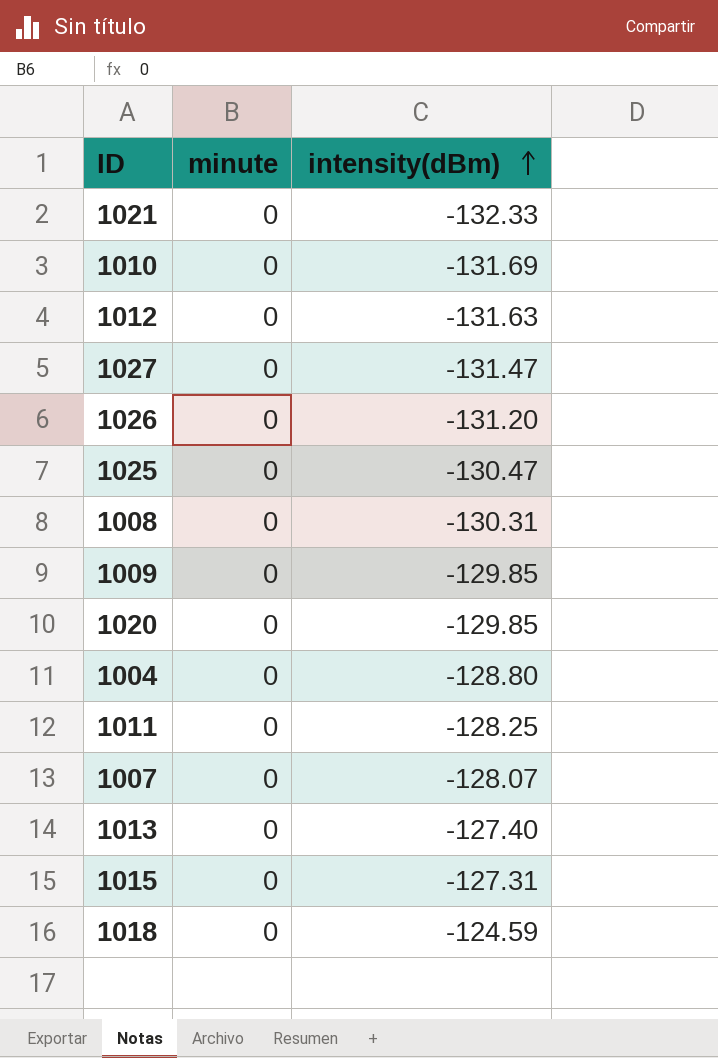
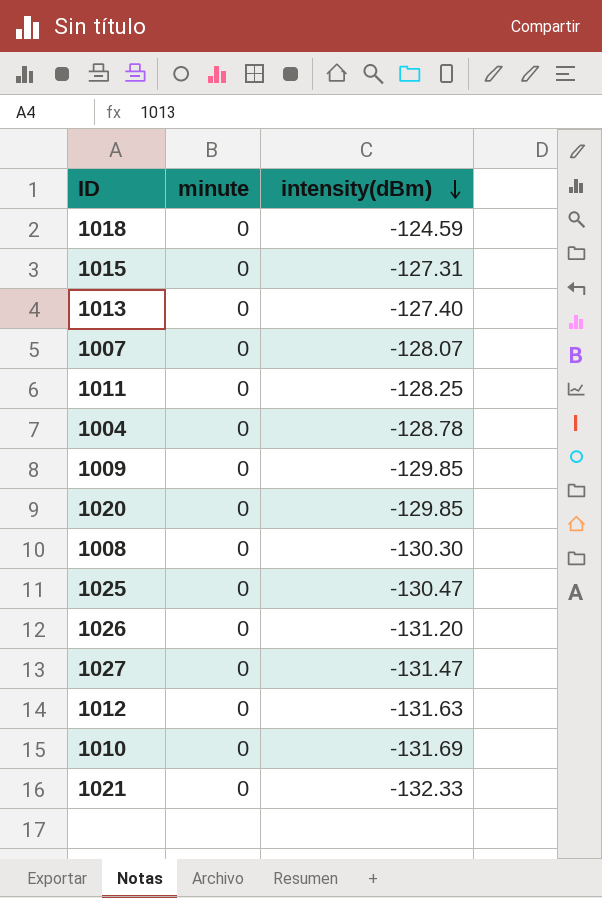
row order: intensity(dBm) ascending -> intensity(dBm) descending
1004 | intensity(dBm): -128.80 -> -128.78
1008 | intensity(dBm): -130.31 -> -130.30

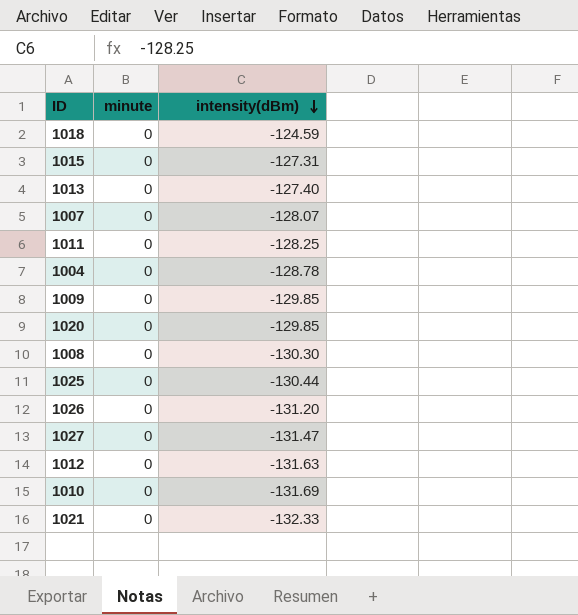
1025 | intensity(dBm): -130.47 -> -130.44

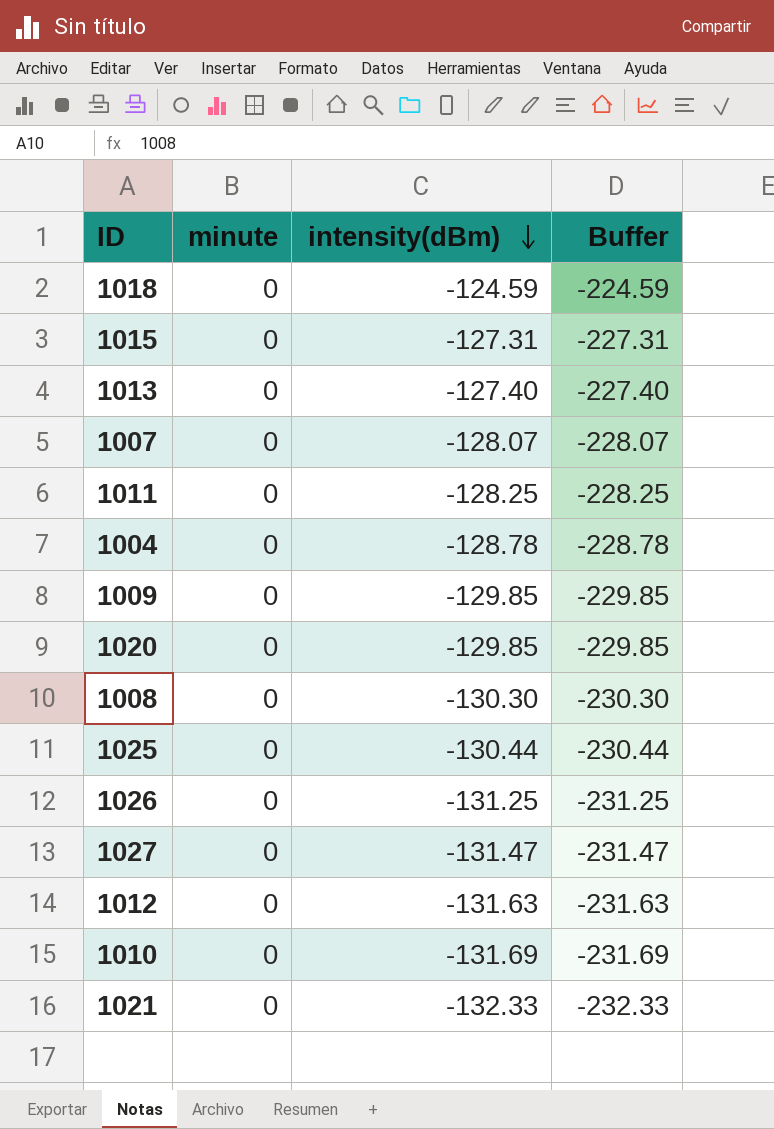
column Buffer | formula: none -> [intensity(dBm)] - 100
1026 | intensity(dBm): -131.20 -> -131.25

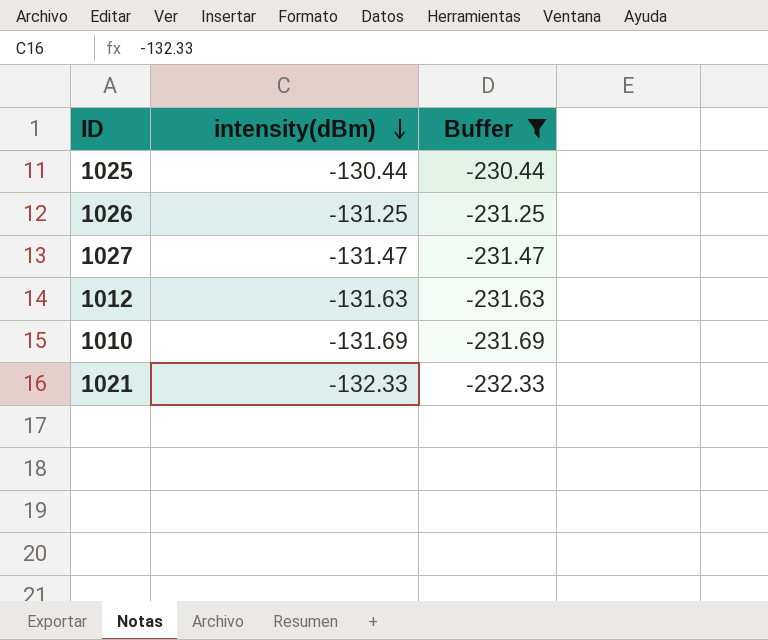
filter: none -> Buffer <= -230.44
column minute | position: 2 -> none

